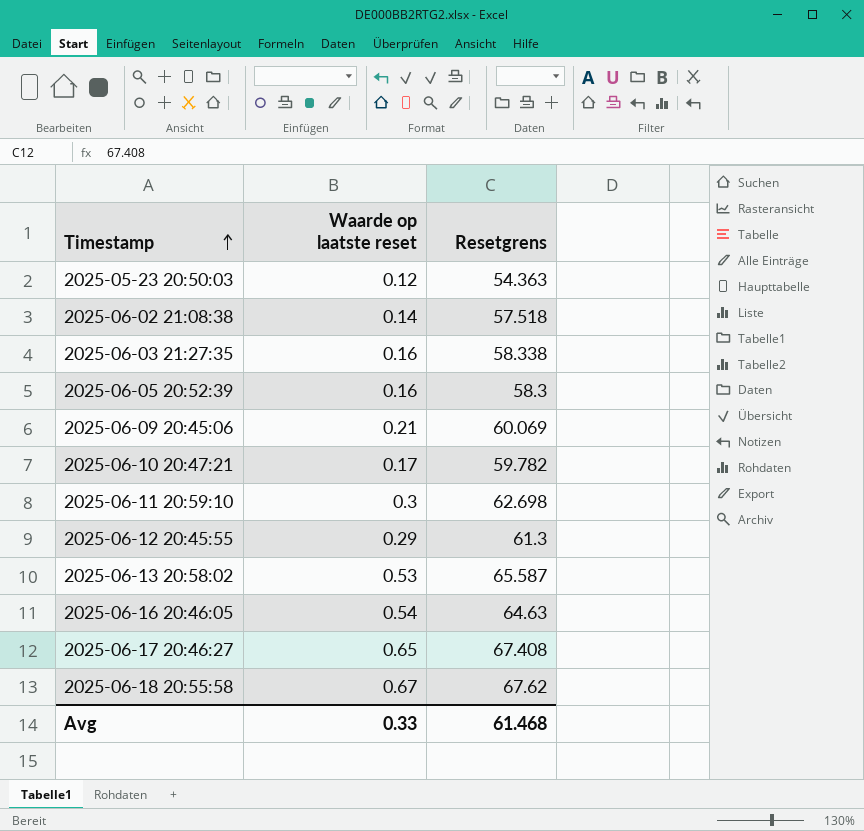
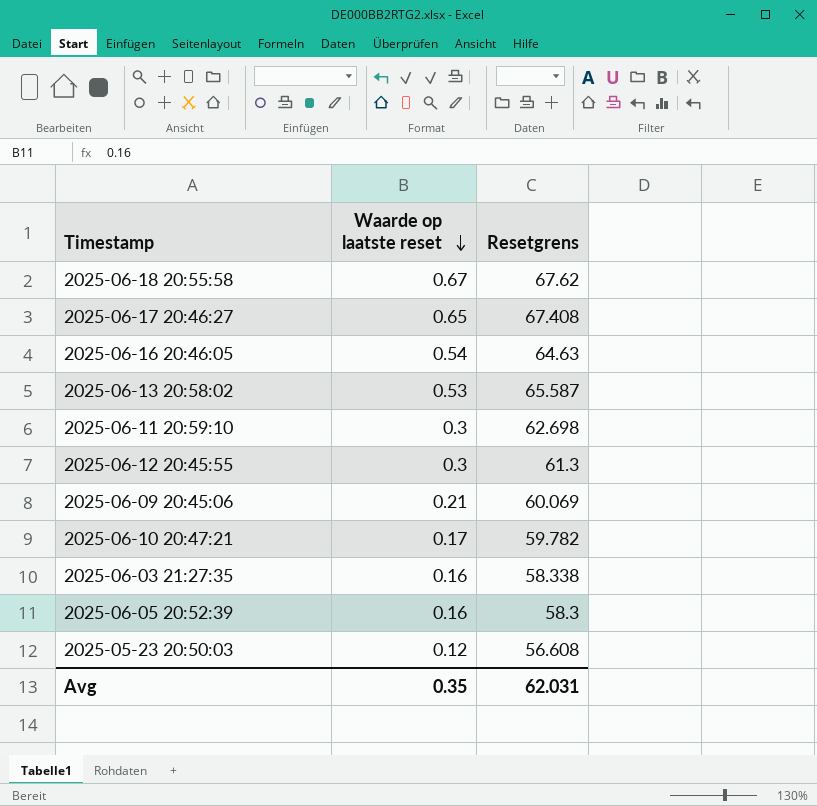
row order: Timestamp ascending -> Waarde op laatste reset descending
row 2025-06-02 21:08:38: 0.14 | 57.518 -> none
2025-06-12 20:45:55 | Waarde op laatste reset: 0.29 -> 0.3
2025-05-23 20:50:03 | Resetgrens: 54.363 -> 56.608
Avg | Waarde op laatste reset: 0.33 -> 0.35
Avg | Resetgrens: 61.468 -> 62.031

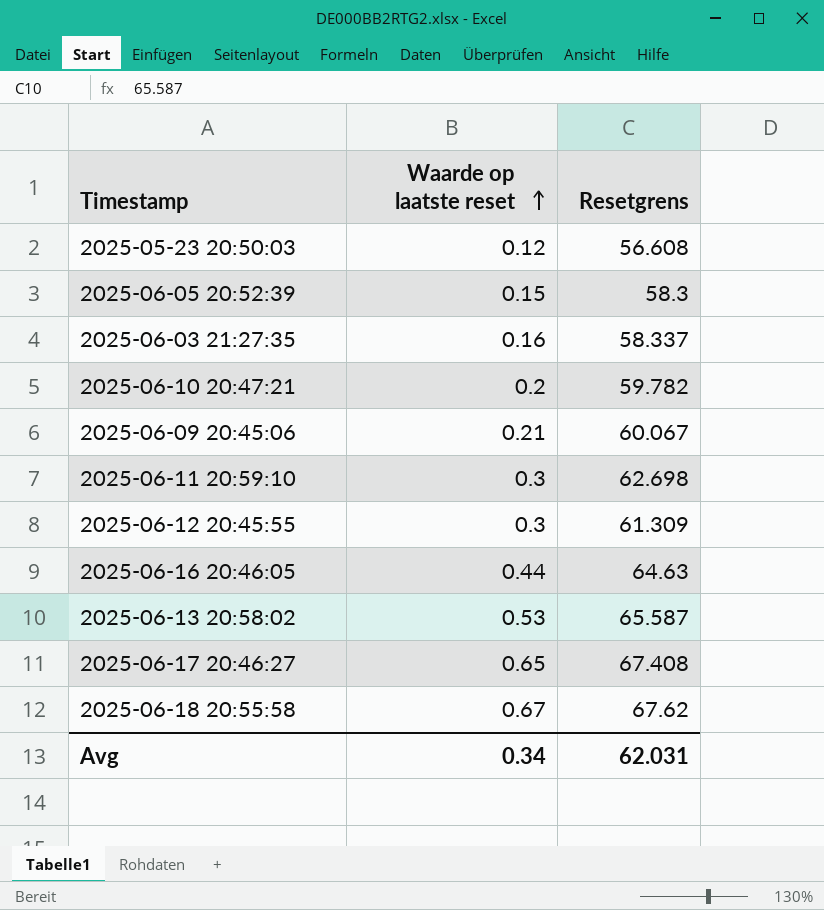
row order: Waarde op laatste reset descending -> Waarde op laatste reset ascending
2025-06-05 20:52:39 | Waarde op laatste reset: 0.16 -> 0.15
2025-06-03 21:27:35 | Resetgrens: 58.338 -> 58.337
2025-06-10 20:47:21 | Waarde op laatste reset: 0.17 -> 0.2
2025-06-09 20:45:06 | Resetgrens: 60.069 -> 60.067
2025-06-12 20:45:55 | Resetgrens: 61.3 -> 61.309
2025-06-16 20:46:05 | Waarde op laatste reset: 0.54 -> 0.44
Avg | Waarde op laatste reset: 0.35 -> 0.34

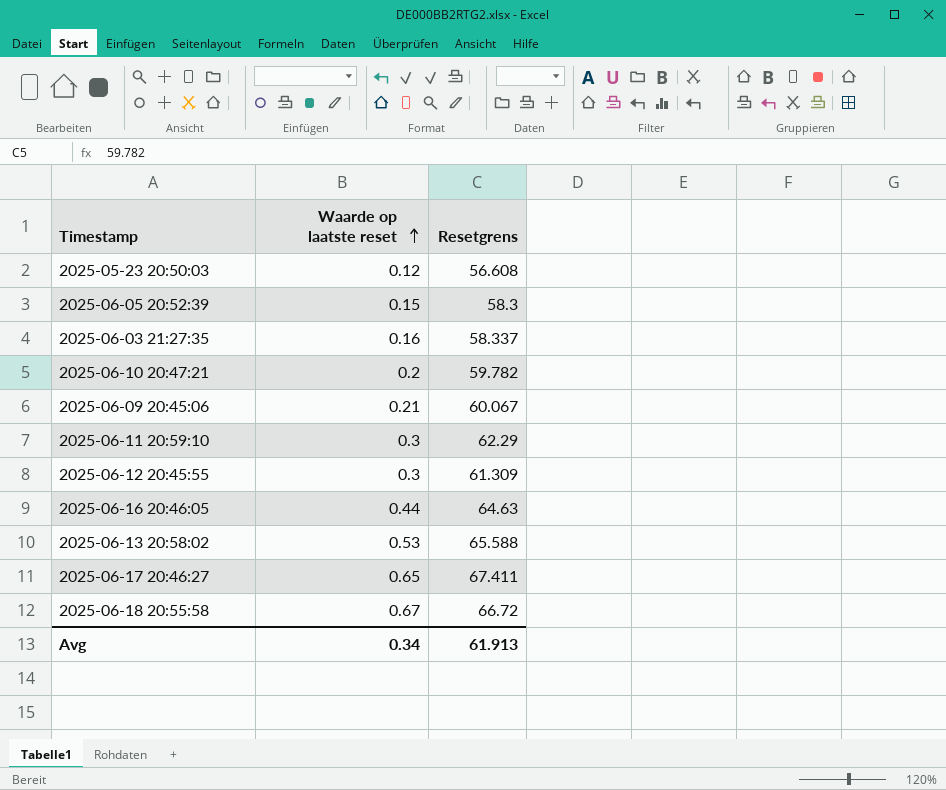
2025-06-11 20:59:10 | Resetgrens: 62.698 -> 62.29
2025-06-13 20:58:02 | Resetgrens: 65.587 -> 65.588
2025-06-17 20:46:27 | Resetgrens: 67.408 -> 67.411
2025-06-18 20:55:58 | Resetgrens: 67.62 -> 66.72
Avg | Resetgrens: 62.031 -> 61.913

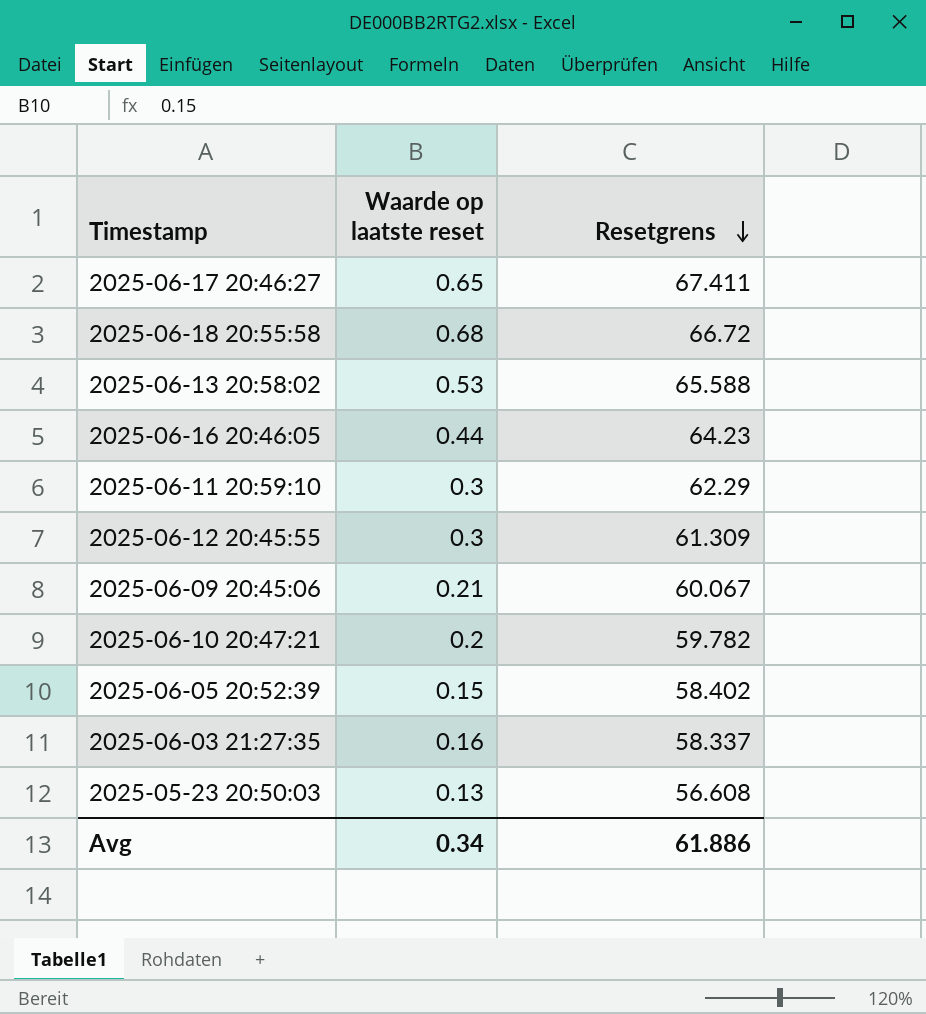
row order: Waarde op laatste reset ascending -> Resetgrens descending
2025-06-18 20:55:58 | Waarde op laatste reset: 0.67 -> 0.68
2025-06-16 20:46:05 | Resetgrens: 64.63 -> 64.23
2025-06-05 20:52:39 | Resetgrens: 58.3 -> 58.402
2025-05-23 20:50:03 | Waarde op laatste reset: 0.12 -> 0.13
Avg | Resetgrens: 61.913 -> 61.886

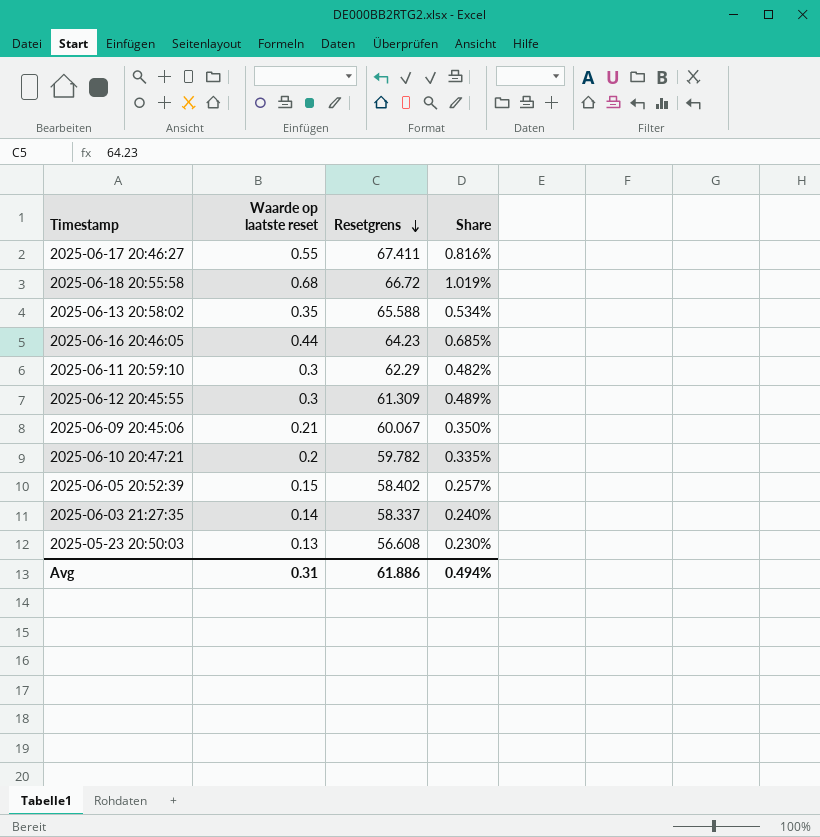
column Share | formula: none -> [Waarde op laatste reset] / [Resetgrens]
2025-06-17 20:46:27 | Waarde op laatste reset: 0.65 -> 0.55
2025-06-13 20:58:02 | Waarde op laatste reset: 0.53 -> 0.35
2025-06-03 21:27:35 | Waarde op laatste reset: 0.16 -> 0.14
Avg | Waarde op laatste reset: 0.34 -> 0.31

